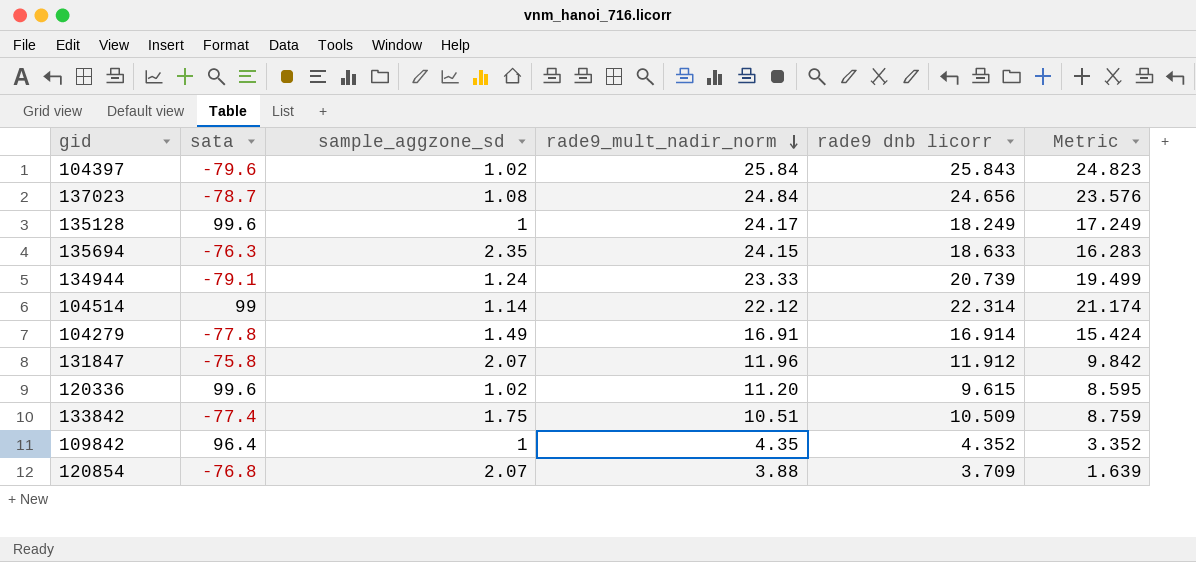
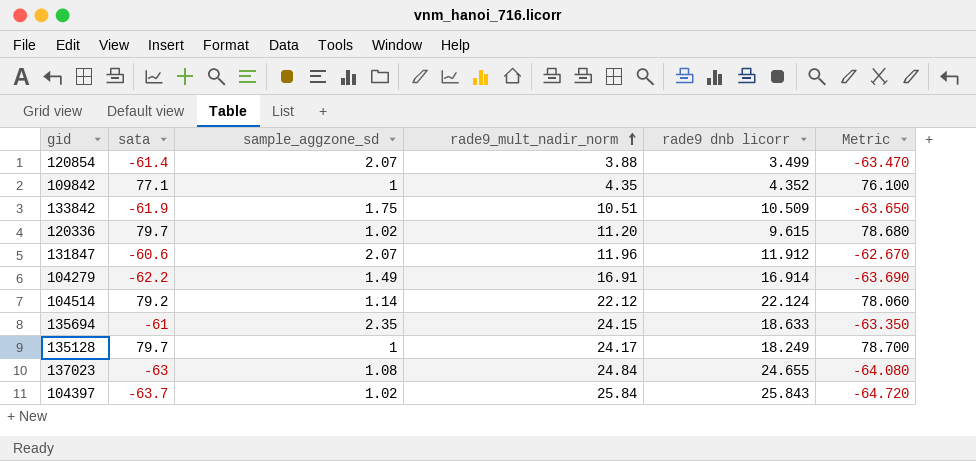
row order: rade9_mult_nadir_norm descending -> rade9_mult_nadir_norm ascending
column Metric | formula: [rade9 dnb licorr] - [sample_aggzone_sd] -> [sata] - [sample_aggzone_sd]
row 134944: -79.1 | 1.24 | 23.33 | 20.739 | 19.499 -> none
120854 | sata: -76.8 -> -61.4
120854 | rade9 dnb licorr: 3.709 -> 3.499
109842 | sata: 96.4 -> 77.1
133842 | sata: -77.4 -> -61.9
120336 | sata: 99.6 -> 79.7
131847 | sata: -75.8 -> -60.6
104279 | sata: -77.8 -> -62.2
104514 | sata: 99 -> 79.2
104514 | rade9 dnb licorr: 22.314 -> 22.124
135694 | sata: -76.3 -> -61
135128 | sata: 99.6 -> 79.7
137023 | sata: -78.7 -> -63
137023 | rade9 dnb licorr: 24.656 -> 24.655
104397 | sata: -79.6 -> -63.7

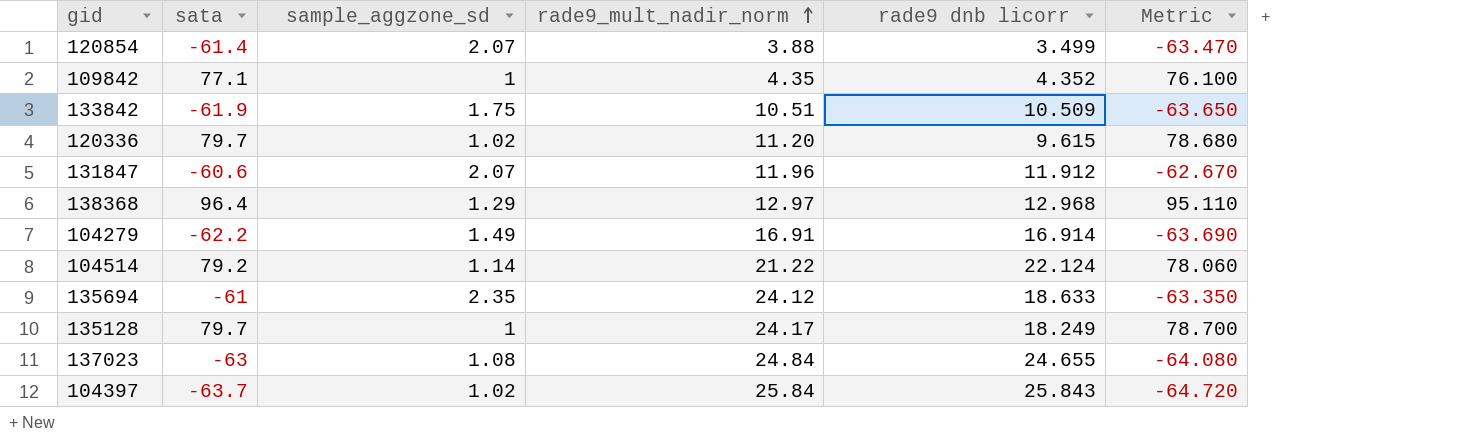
row 138368: none -> 96.4 | 1.29 | 12.97 | 12.968 | 95.110
104514 | rade9_mult_nadir_norm: 22.12 -> 21.22
135694 | rade9_mult_nadir_norm: 24.15 -> 24.12

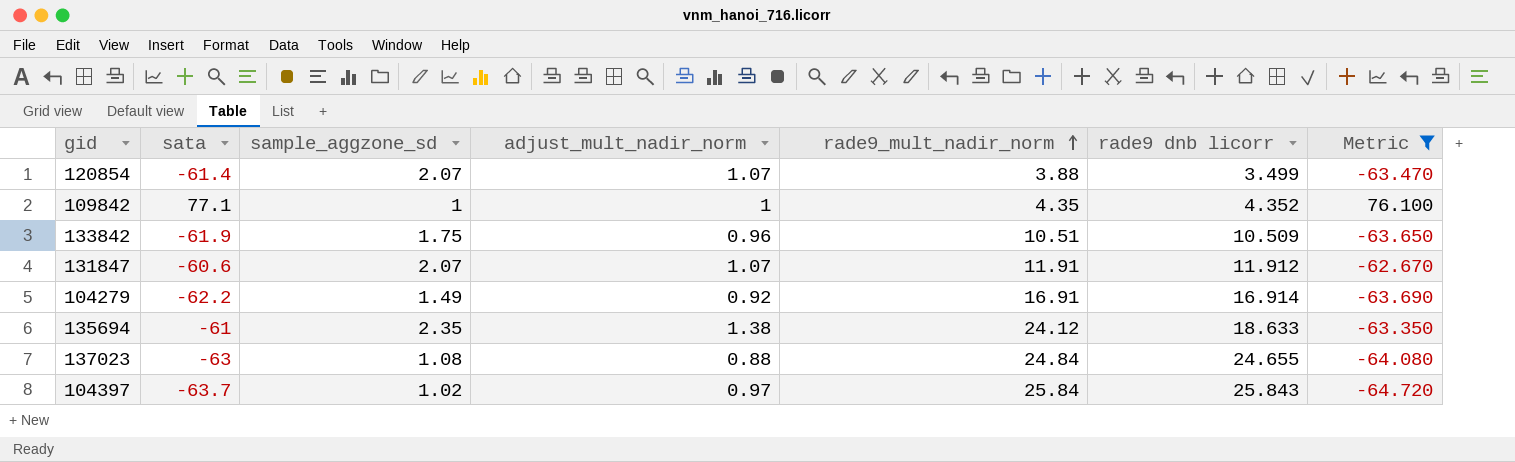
filter: none -> Metric <= 76.100
column adjust_mult_nadir_norm | position: none -> 4
131847 | rade9_mult_nadir_norm: 11.96 -> 11.91

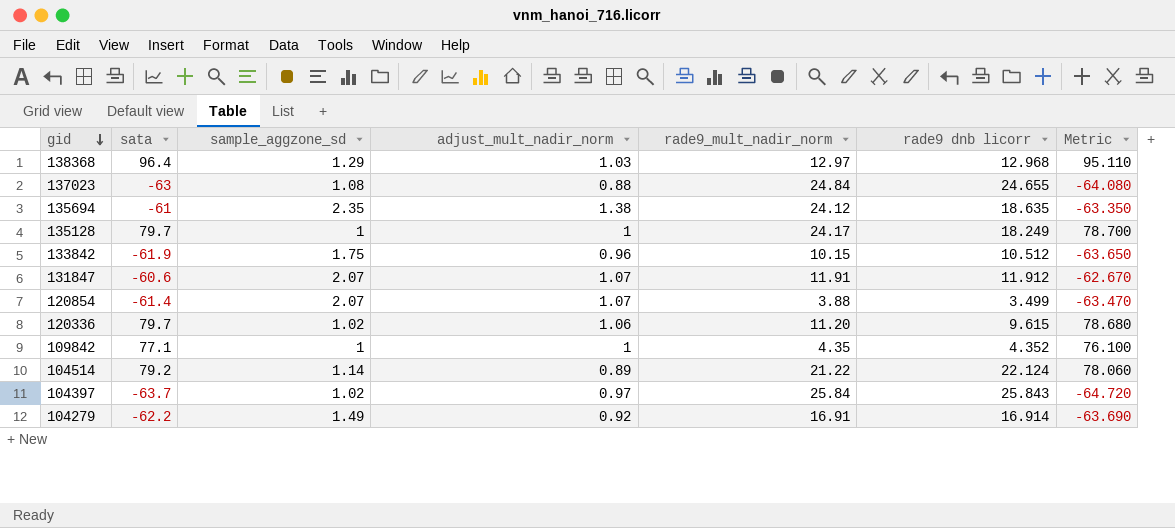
filter: Metric <= 76.100 -> none
row order: rade9_mult_nadir_norm ascending -> gid descending
135694 | rade9 dnb licorr: 18.633 -> 18.635
133842 | rade9_mult_nadir_norm: 10.51 -> 10.15
133842 | rade9 dnb licorr: 10.509 -> 10.512

